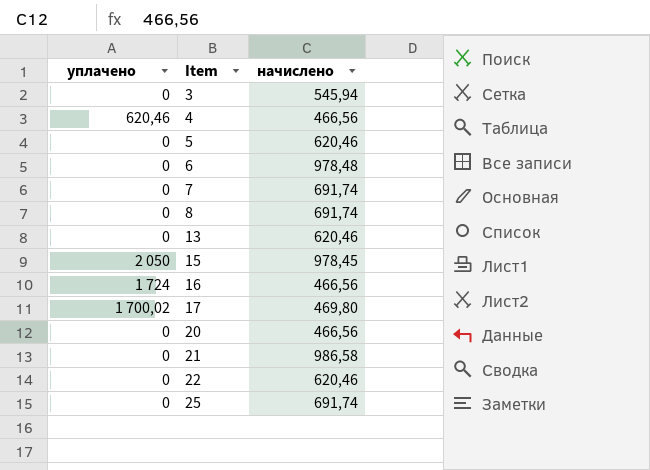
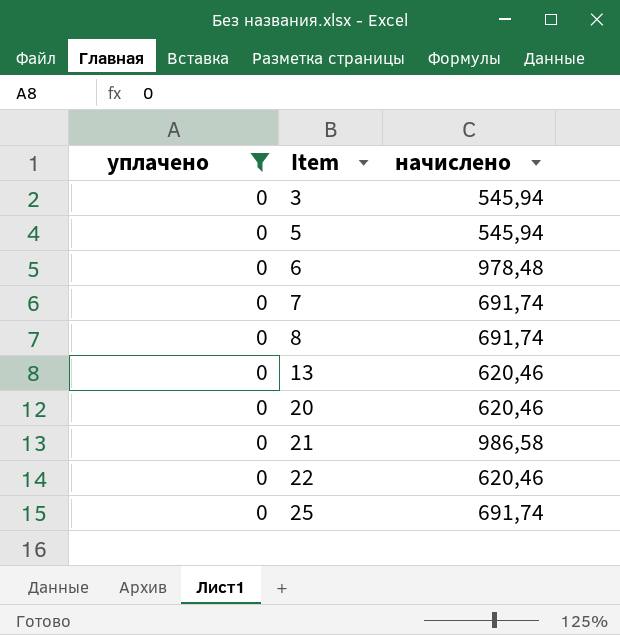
filter: none -> уплачено = 0
5 | начислено: 620,46 -> 545,94
20 | начислено: 466,56 -> 620,46

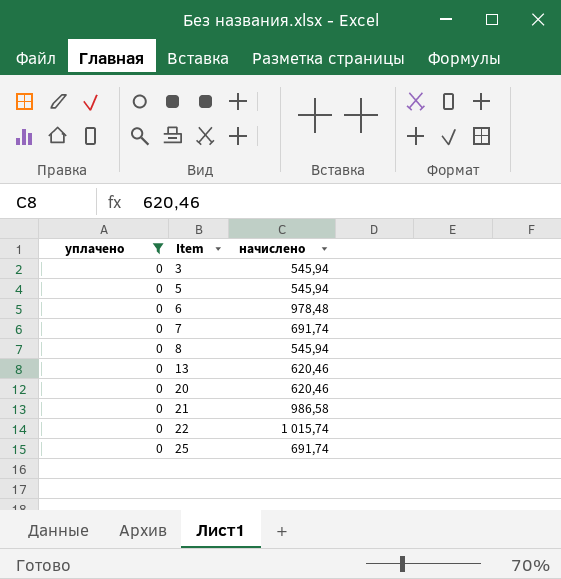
8 | начислено: 691,74 -> 545,94
22 | начислено: 620,46 -> 1 015,74

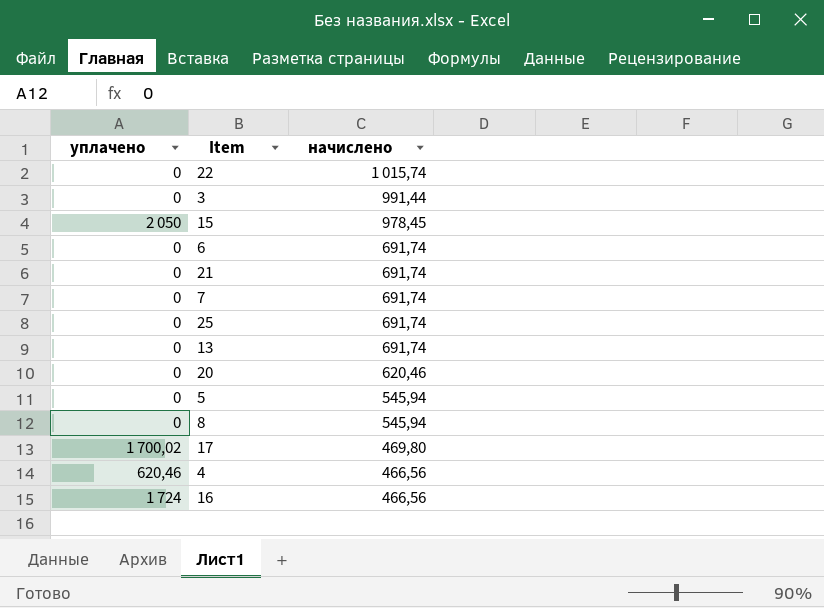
filter: уплачено = 0 -> none
row order: Item ascending -> начислено descending
3 | начислено: 545,94 -> 991,44
6 | начислено: 978,48 -> 691,74
21 | начислено: 986,58 -> 691,74
13 | начислено: 620,46 -> 691,74

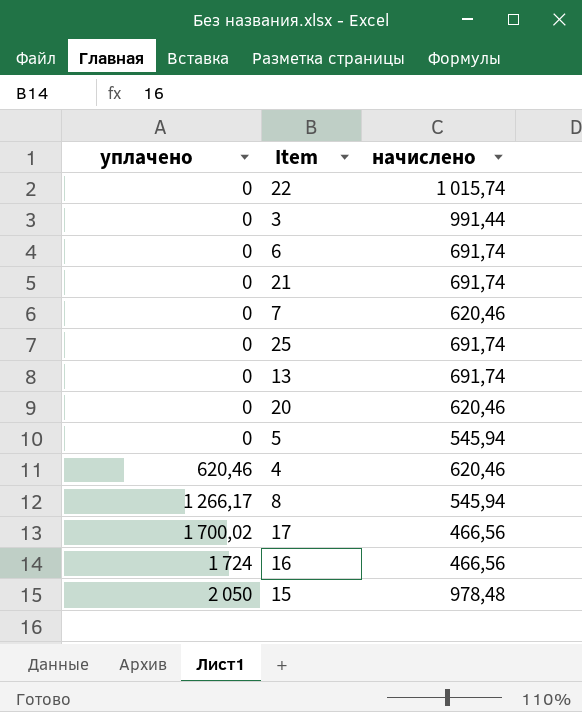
row order: начислено descending -> уплачено ascending
7 | начислено: 691,74 -> 620,46
4 | начислено: 466,56 -> 620,46
8 | уплачено: 0 -> 1 266,17
17 | начислено: 469,80 -> 466,56
15 | начислено: 978,45 -> 978,48

